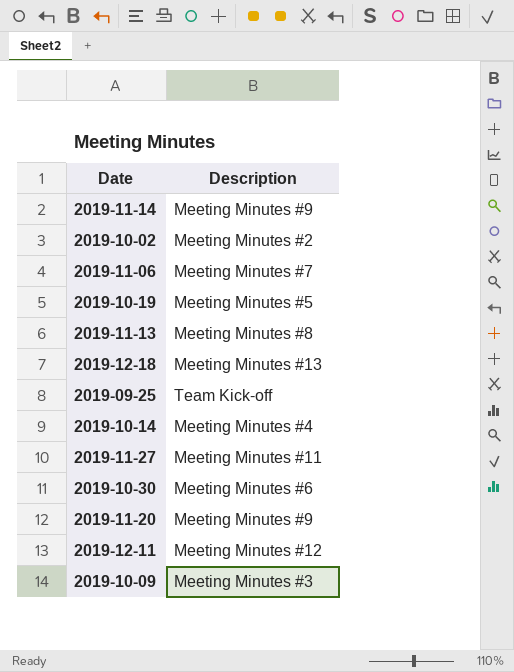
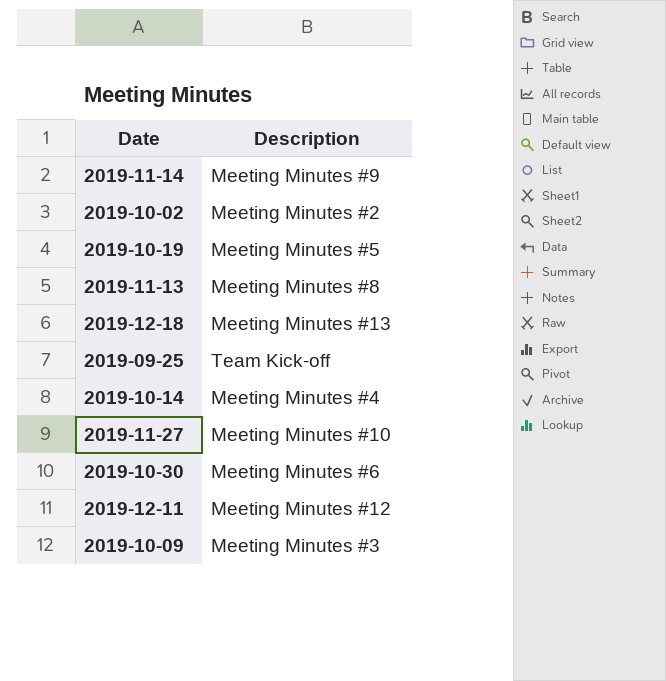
row 2019-11-06: Meeting Minutes #7 -> none
row 2019-11-20: Meeting Minutes #9 -> none
2019-11-27 | Description: Meeting Minutes #11 -> Meeting Minutes #10

